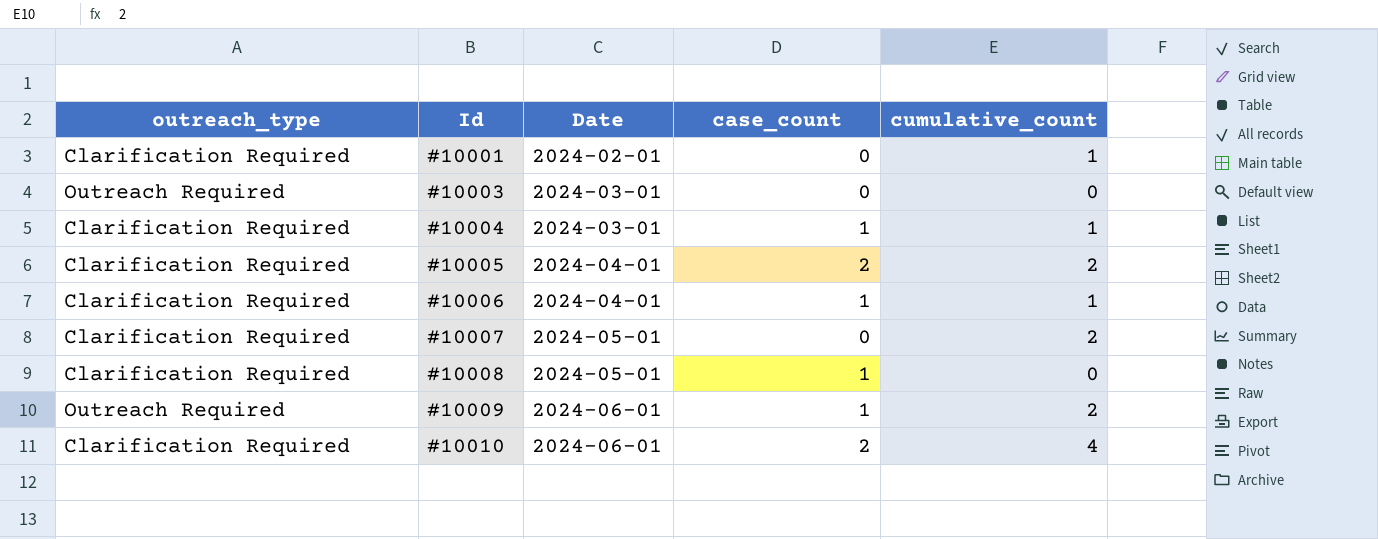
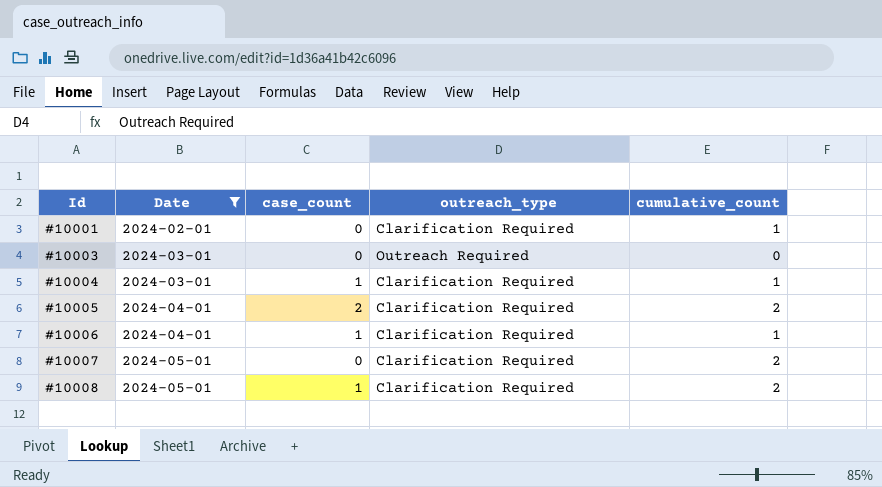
filter: none -> Date != 2024-06-01
column outreach_type | position: 1 -> 4
#10008 | cumulative_count: 0 -> 2

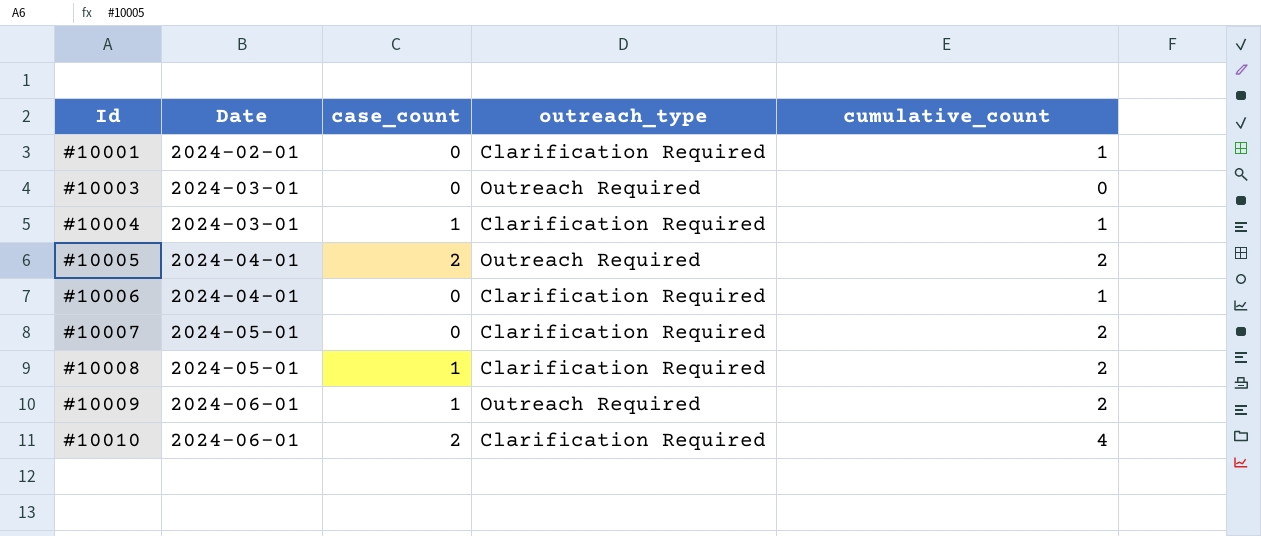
filter: Date != 2024-06-01 -> none
#10005 | outreach_type: Clarification Required -> Outreach Required
#10006 | case_count: 1 -> 0

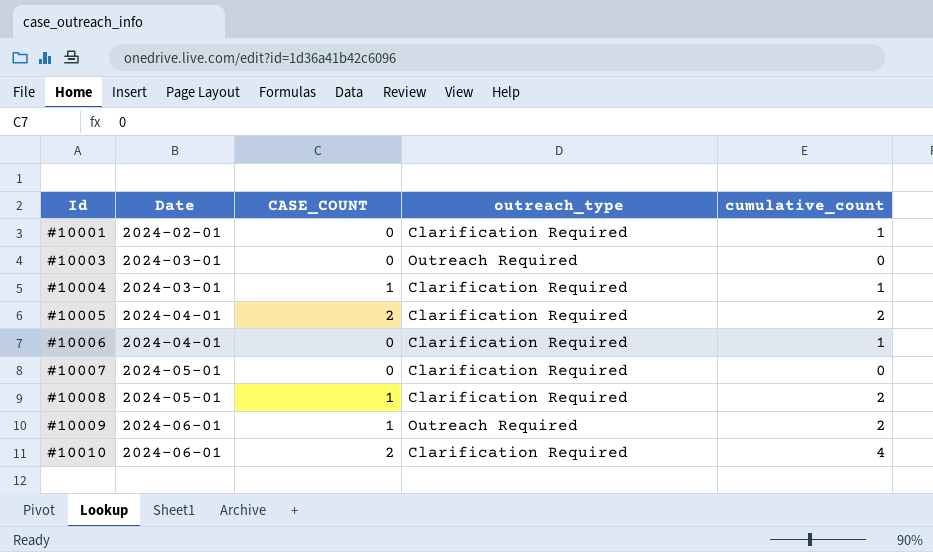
column name: case_count -> CASE_COUNT
#10005 | outreach_type: Outreach Required -> Clarification Required
#10007 | cumulative_count: 2 -> 0

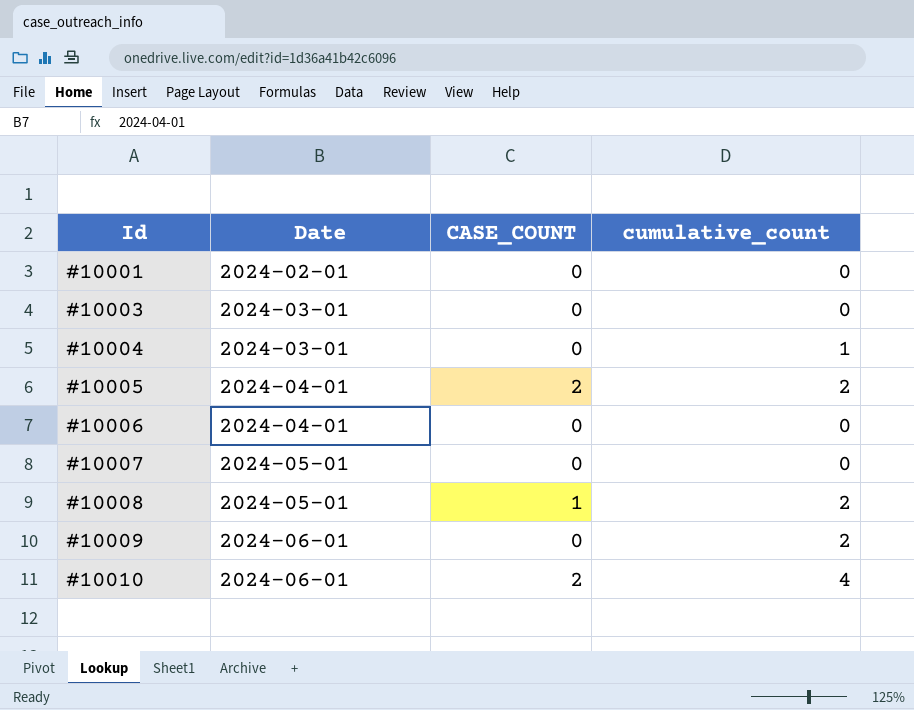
column outreach_type | position: 4 -> none
#10001 | cumulative_count: 1 -> 0
#10004 | CASE_COUNT: 1 -> 0
#10006 | cumulative_count: 1 -> 0
#10009 | CASE_COUNT: 1 -> 0

